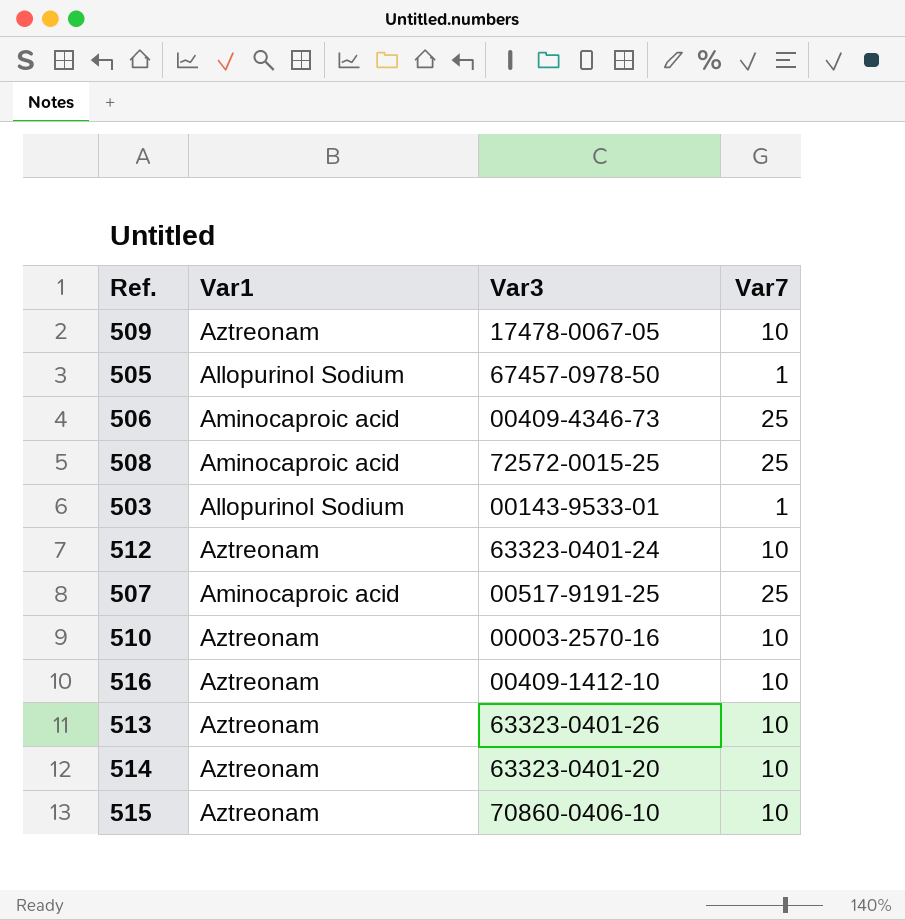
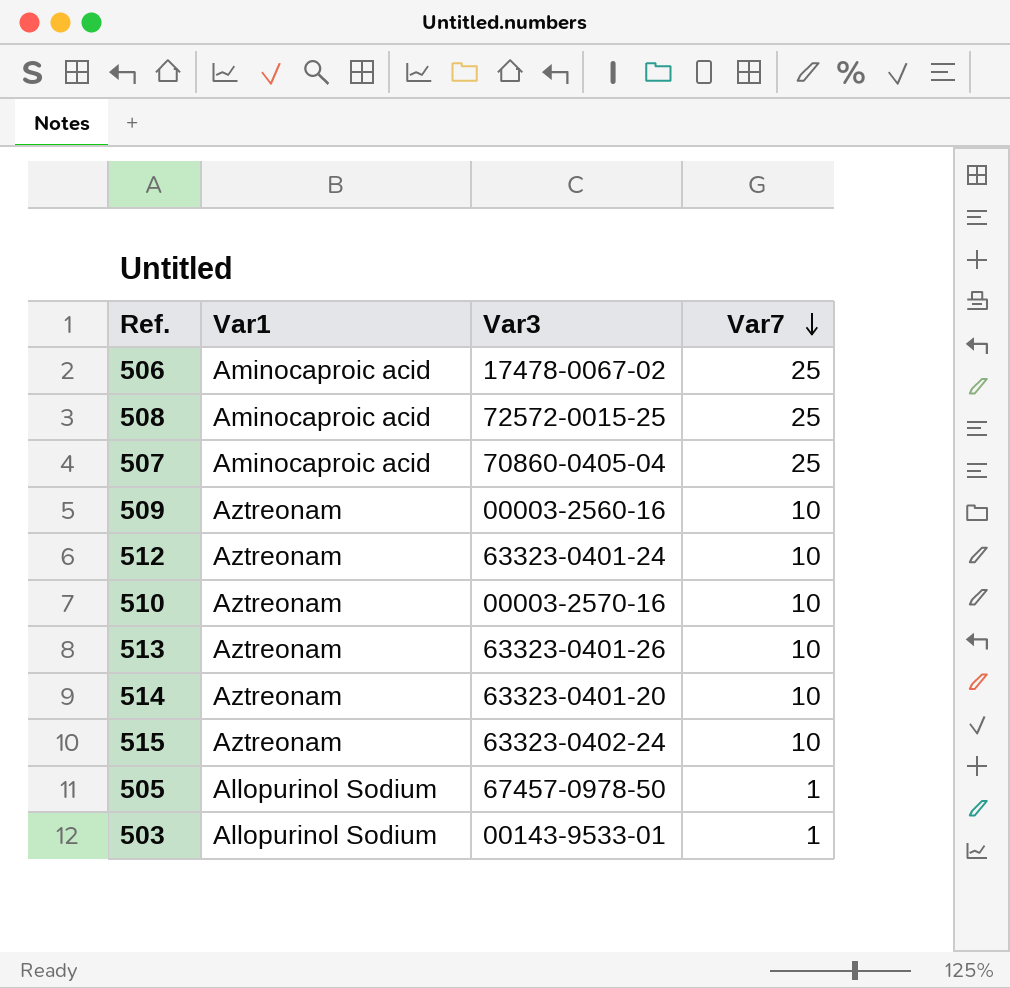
row order: none -> Var7 descending
row 516: Aztreonam | 00409-1412-10 | 10 -> none
506 | Var3: 00409-4346-73 -> 17478-0067-02
507 | Var3: 00517-9191-25 -> 70860-0405-04
509 | Var3: 17478-0067-05 -> 00003-2560-16
515 | Var3: 70860-0406-10 -> 63323-0402-24

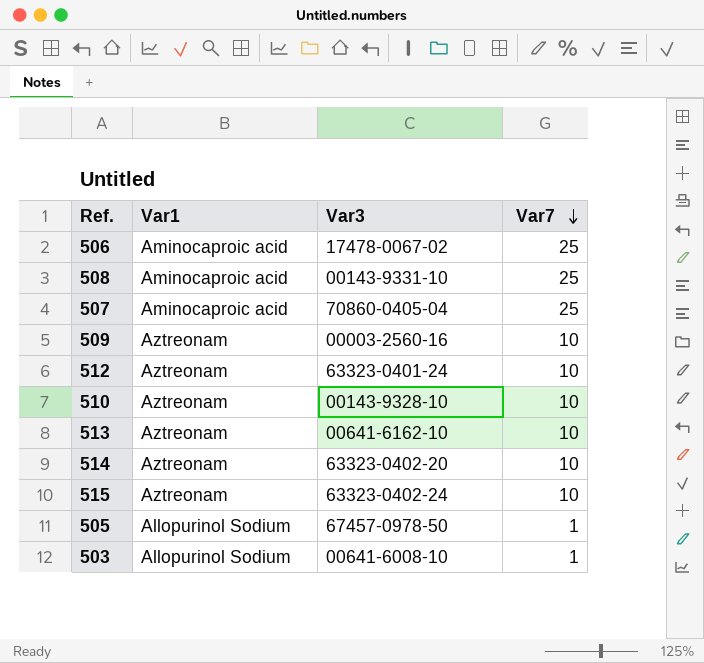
508 | Var3: 72572-0015-25 -> 00143-9331-10
510 | Var3: 00003-2570-16 -> 00143-9328-10
513 | Var3: 63323-0401-26 -> 00641-6162-10
514 | Var3: 63323-0401-20 -> 63323-0402-20
503 | Var3: 00143-9533-01 -> 00641-6008-10

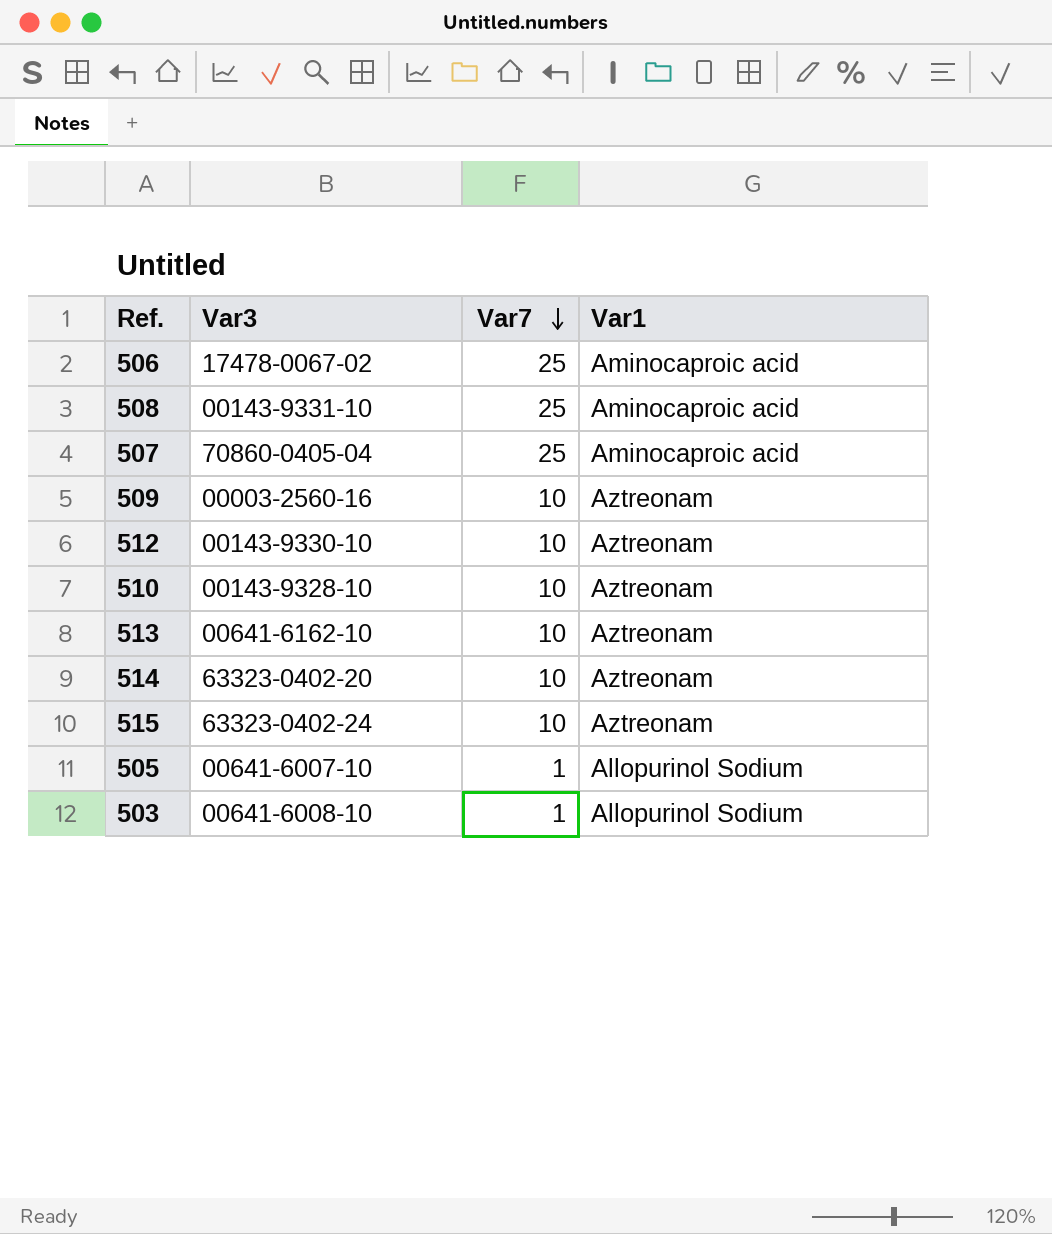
column Var1 | position: 2 -> 4
512 | Var3: 63323-0401-24 -> 00143-9330-10
505 | Var3: 67457-0978-50 -> 00641-6007-10

